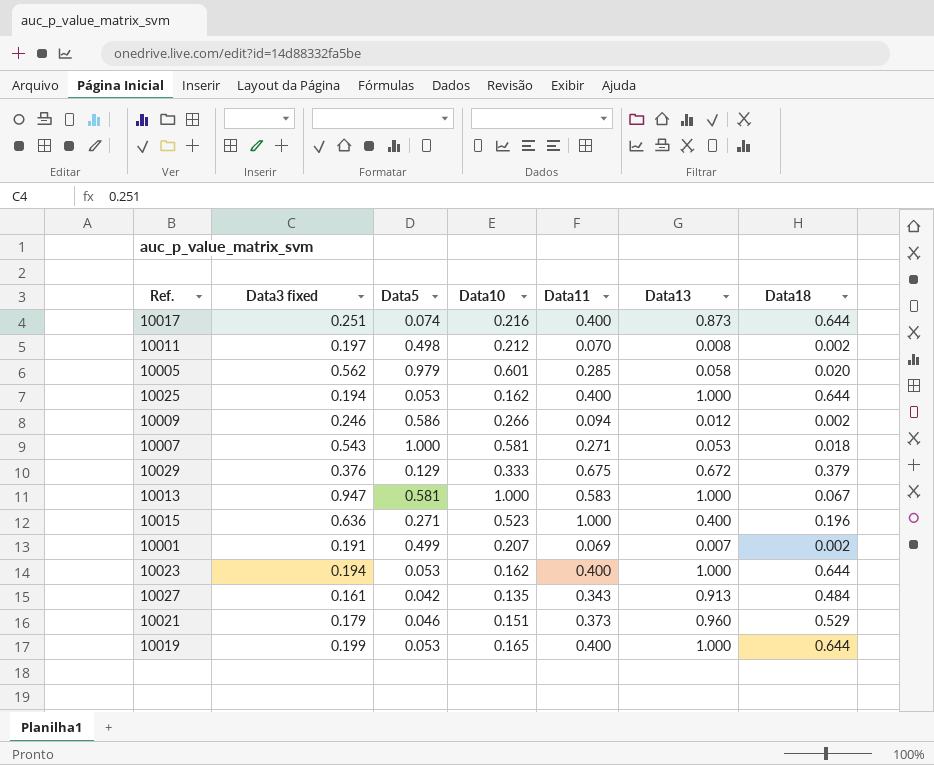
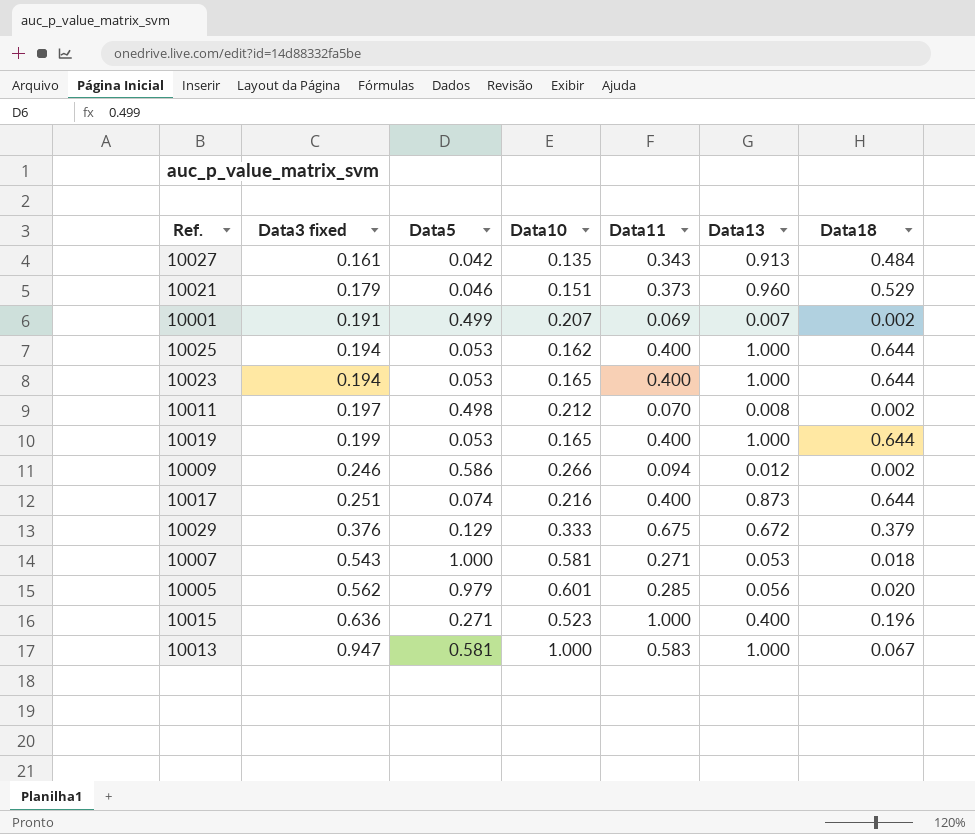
row order: none -> Data3 fixed ascending
10023 | Data10: 0.162 -> 0.165
10005 | Data13: 0.058 -> 0.056

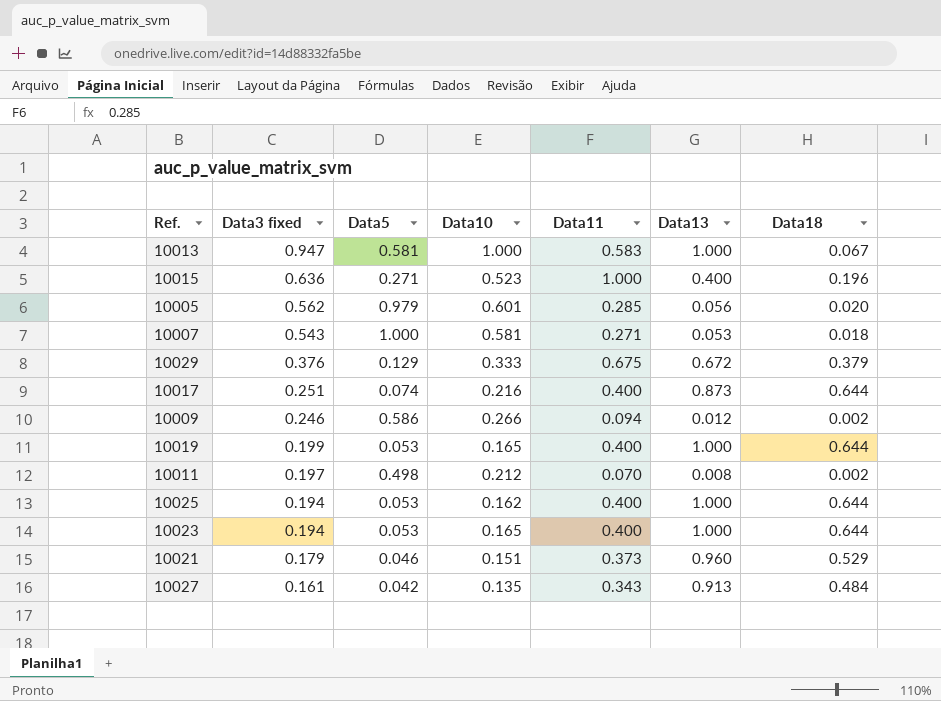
row order: Data3 fixed ascending -> Data3 fixed descending
row 10001: 0.191 | 0.499 | 0.207 | 0.069 | 0.007 | 0.002 -> none

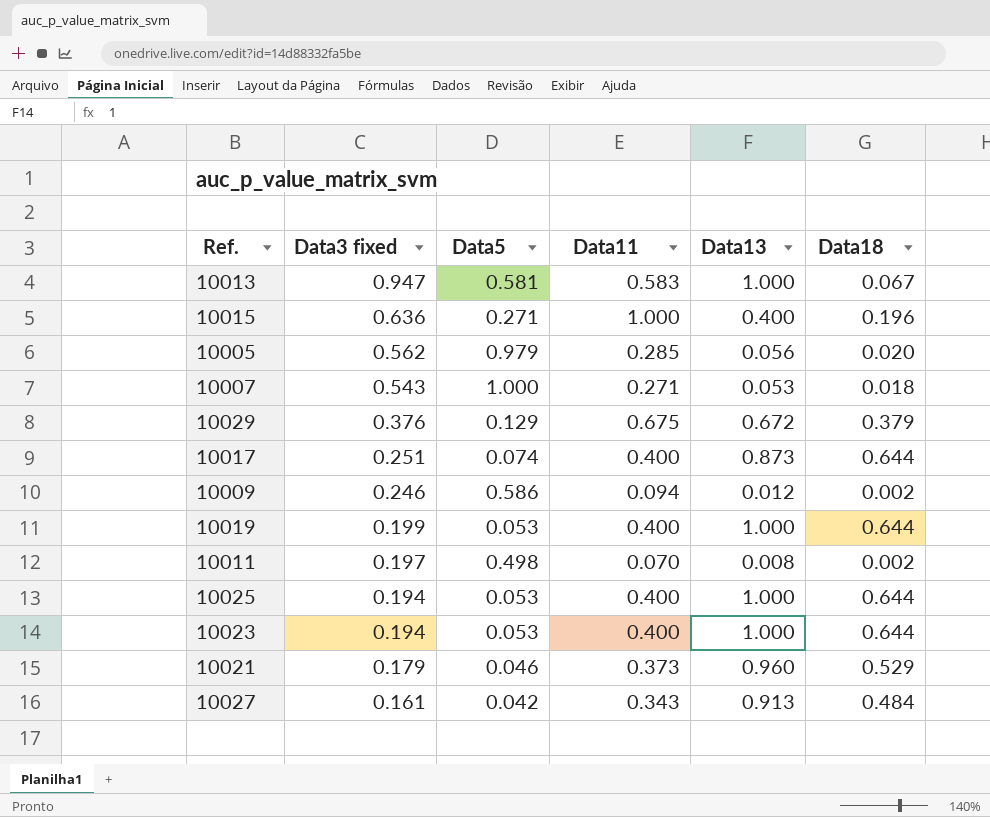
column Data10 | position: 4 -> none

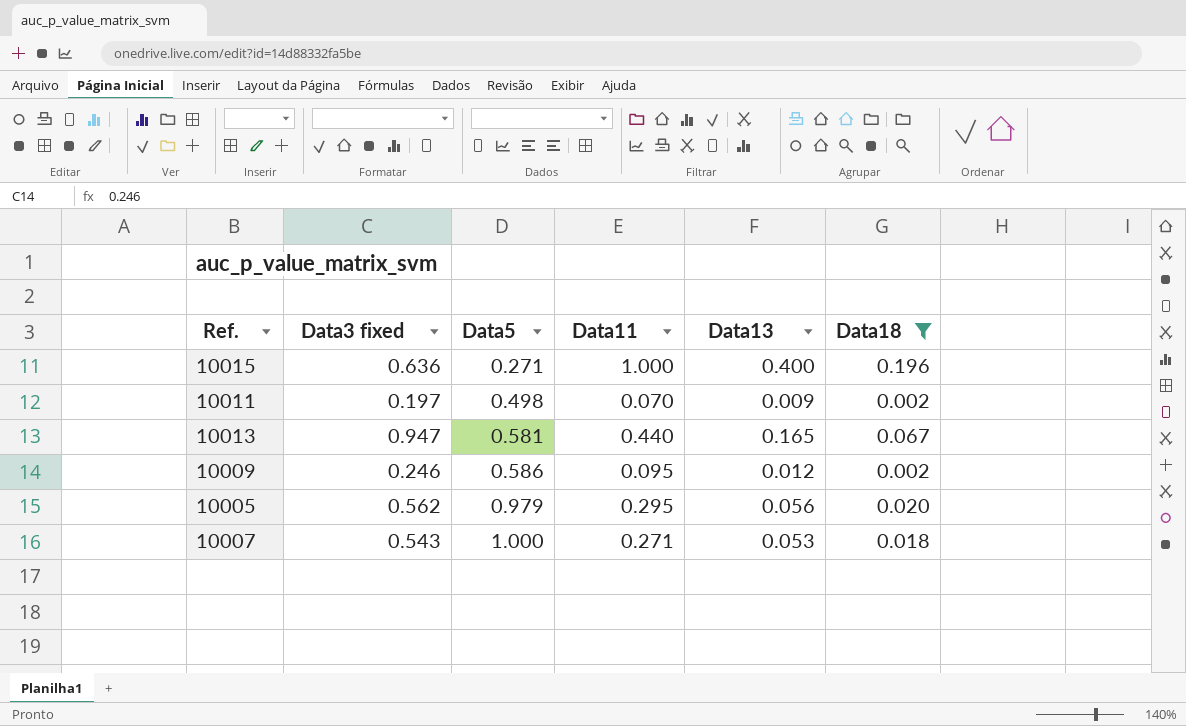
filter: none -> Data18 <= 0.196
row order: Data3 fixed descending -> Data5 ascending
10011 | Data13: 0.008 -> 0.009
10013 | Data11: 0.583 -> 0.440
10013 | Data13: 1.000 -> 0.165
10009 | Data11: 0.094 -> 0.095
10005 | Data11: 0.285 -> 0.295

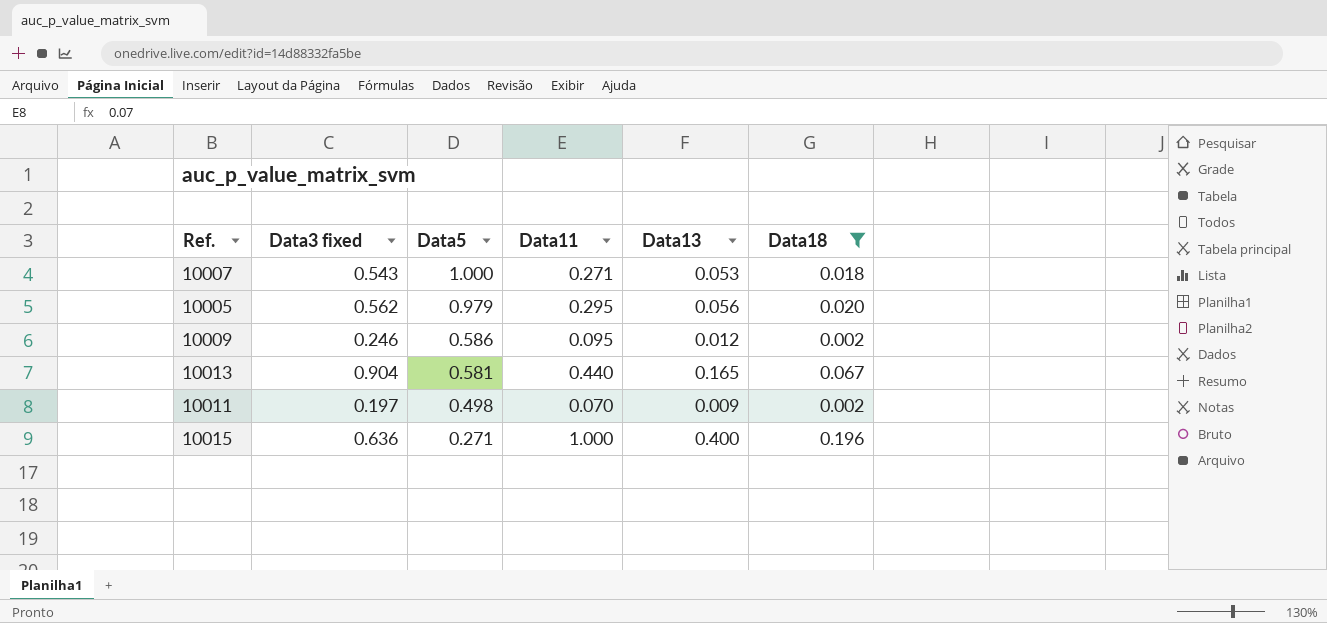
row order: Data5 ascending -> Data5 descending
10013 | Data3 fixed: 0.947 -> 0.904

